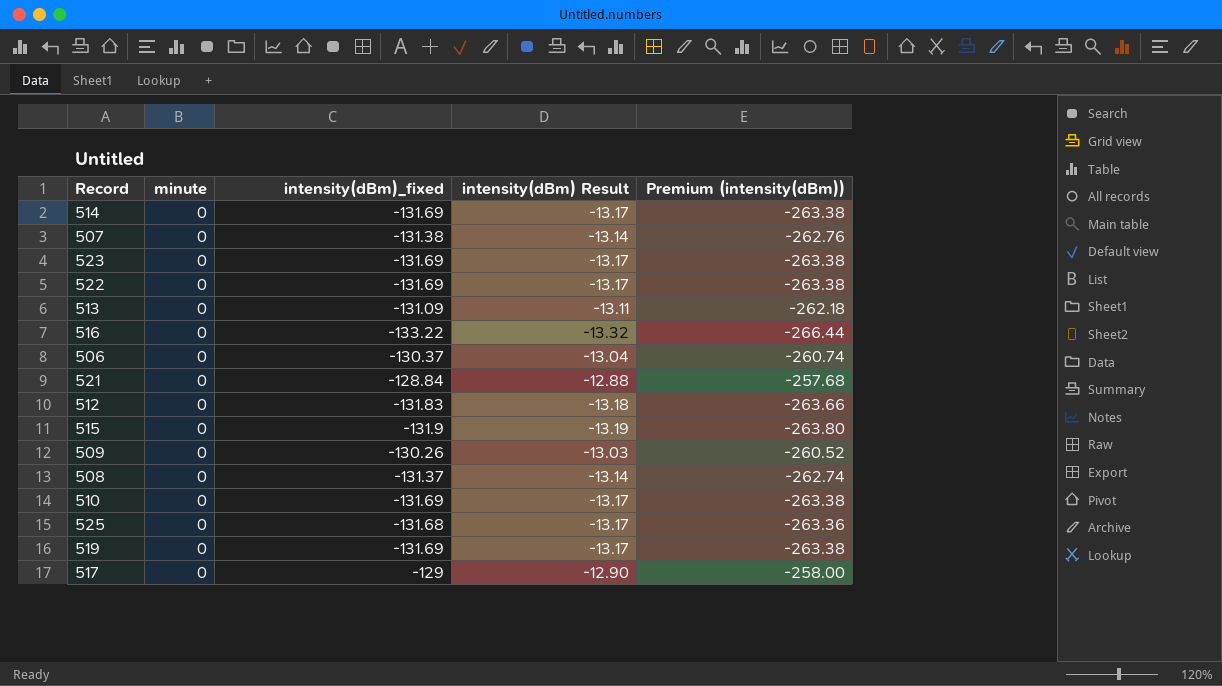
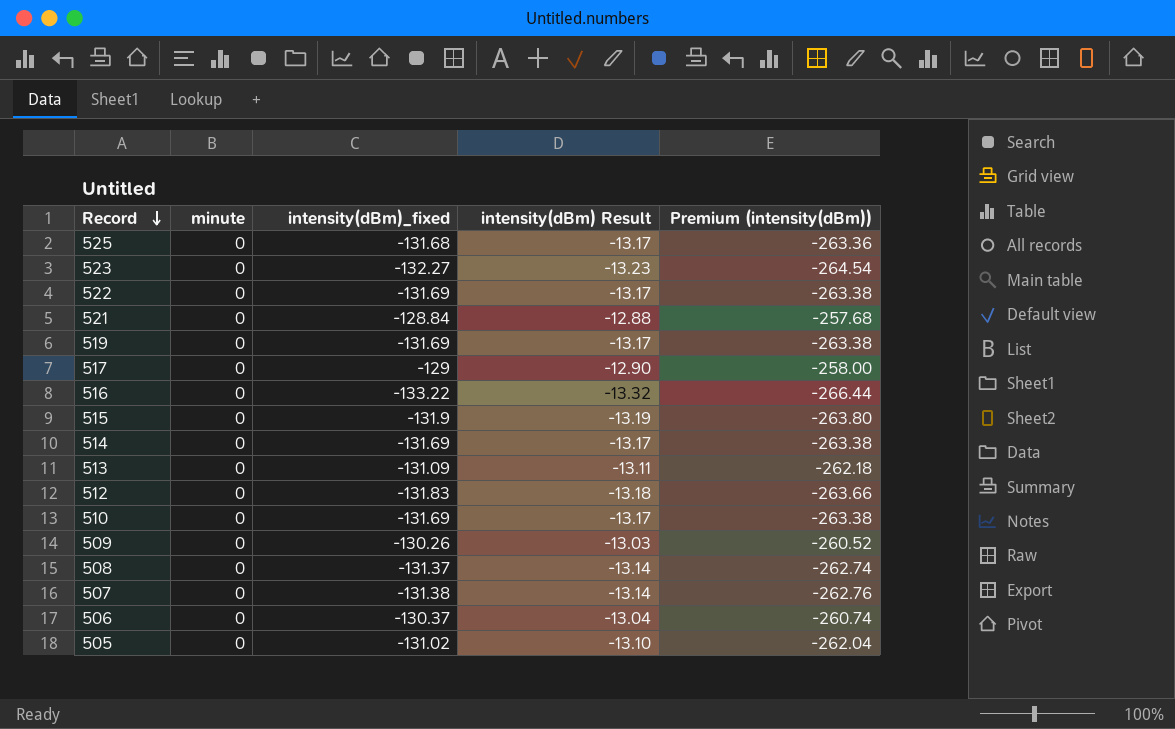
row order: none -> Record descending
523 | intensity(dBm)_fixed: -131.69 -> -132.27
523 | intensity(dBm) Result: -13.17 -> -13.23
523 | Premium (intensity(dBm)): -263.38 -> -264.54
row 505: none -> 0 | -131.02 | -13.10 | -262.04

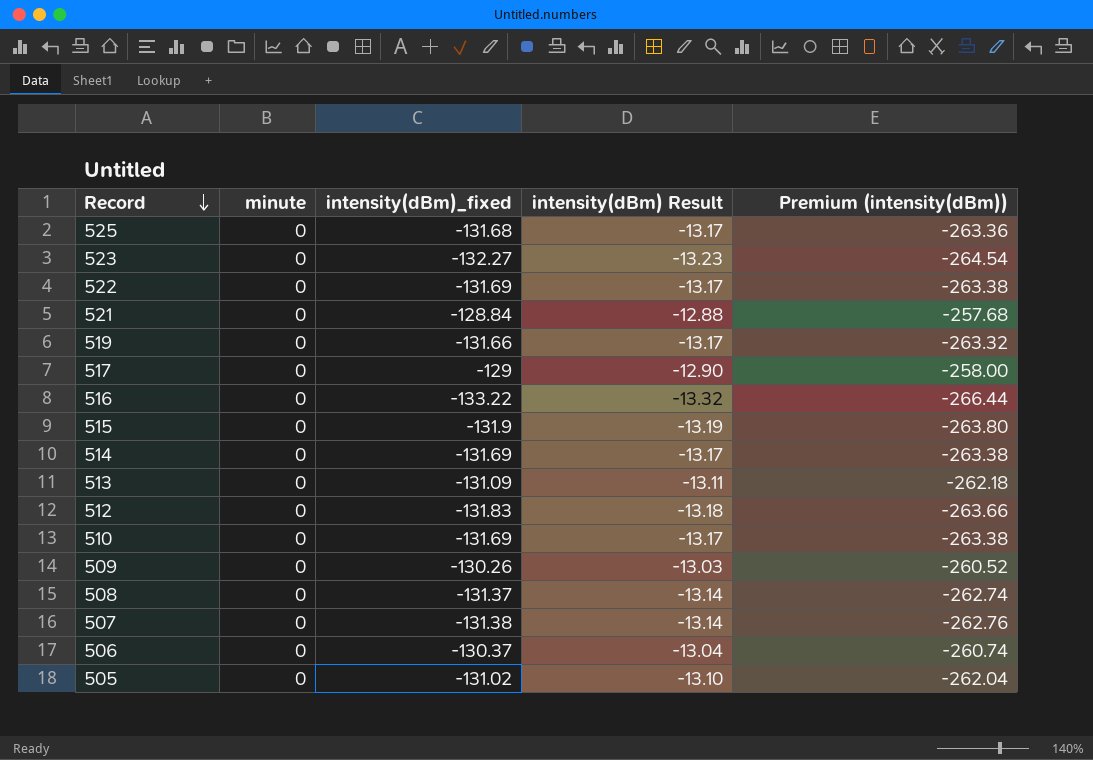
519 | intensity(dBm)_fixed: -131.69 -> -131.66
519 | Premium (intensity(dBm)): -263.38 -> -263.32

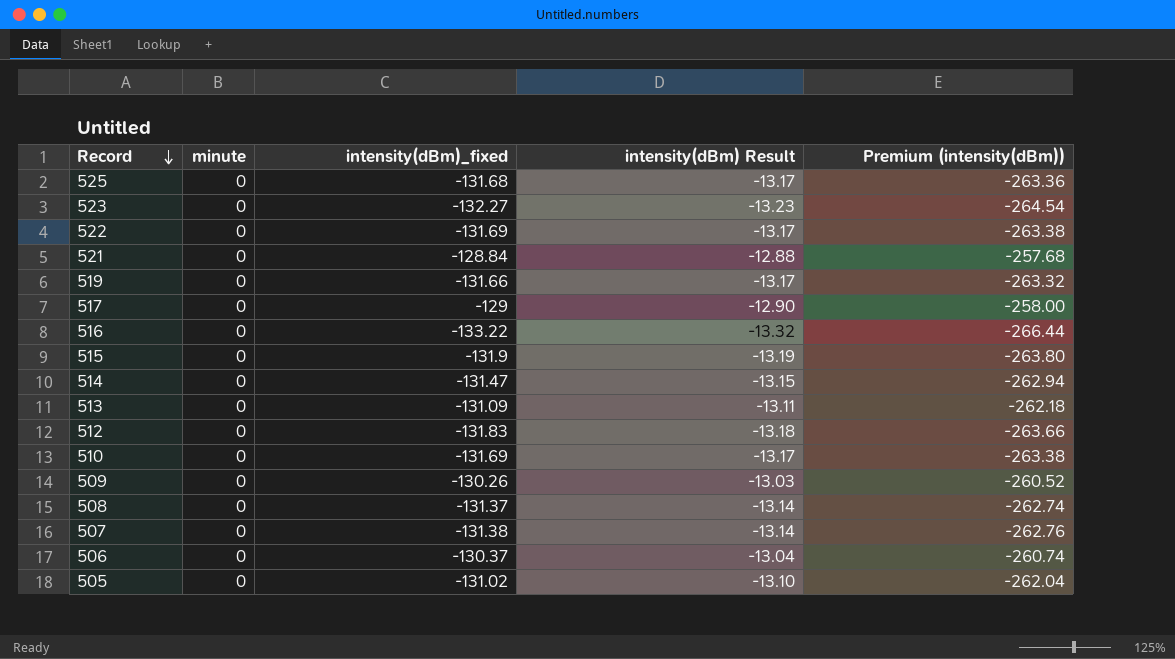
514 | intensity(dBm)_fixed: -131.69 -> -131.47
514 | intensity(dBm) Result: -13.17 -> -13.15
514 | Premium (intensity(dBm)): -263.38 -> -262.94

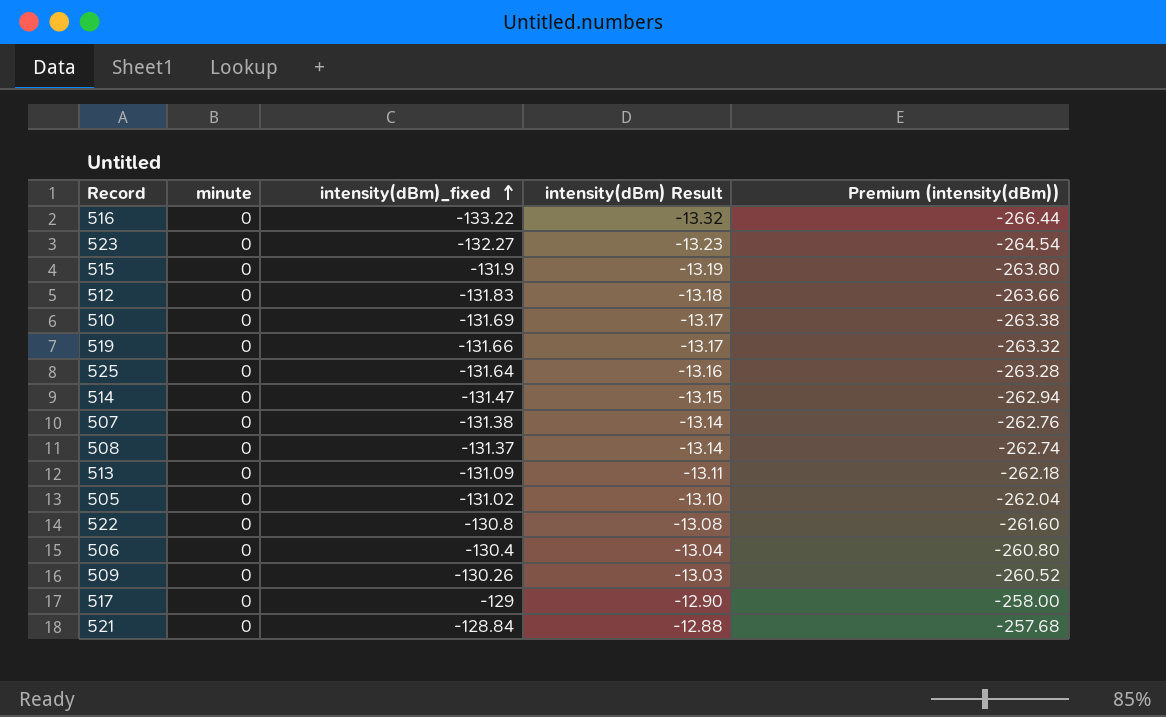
row order: Record descending -> intensity(dBm)_fixed ascending
525 | intensity(dBm)_fixed: -131.68 -> -131.64
525 | intensity(dBm) Result: -13.17 -> -13.16
525 | Premium (intensity(dBm)): -263.36 -> -263.28
522 | intensity(dBm)_fixed: -131.69 -> -130.8
522 | intensity(dBm) Result: -13.17 -> -13.08
522 | Premium (intensity(dBm)): -263.38 -> -261.60
506 | intensity(dBm)_fixed: -130.37 -> -130.4
506 | Premium (intensity(dBm)): -260.74 -> -260.80

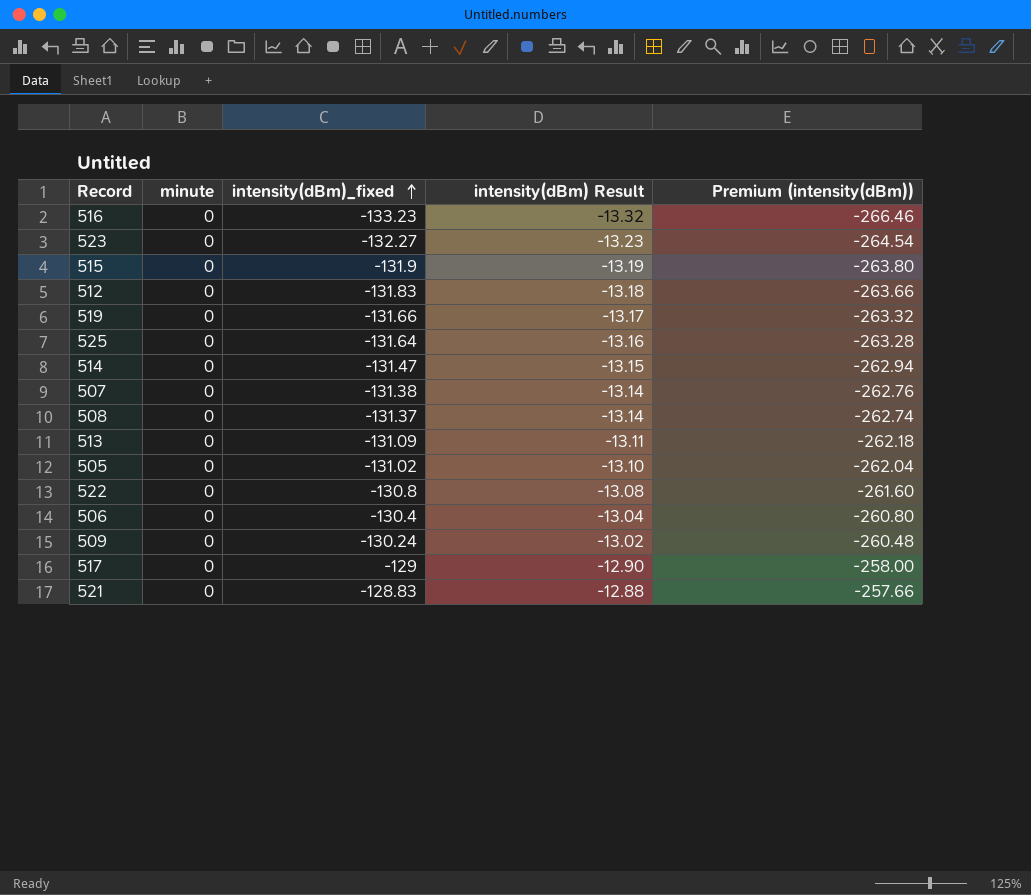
row 510: 0 | -131.69 | -13.17 | -263.38 -> none
516 | intensity(dBm)_fixed: -133.22 -> -133.23
516 | Premium (intensity(dBm)): -266.44 -> -266.46
509 | intensity(dBm)_fixed: -130.26 -> -130.24
509 | intensity(dBm) Result: -13.03 -> -13.02
509 | Premium (intensity(dBm)): -260.52 -> -260.48
521 | intensity(dBm)_fixed: -128.84 -> -128.83
521 | Premium (intensity(dBm)): -257.68 -> -257.66

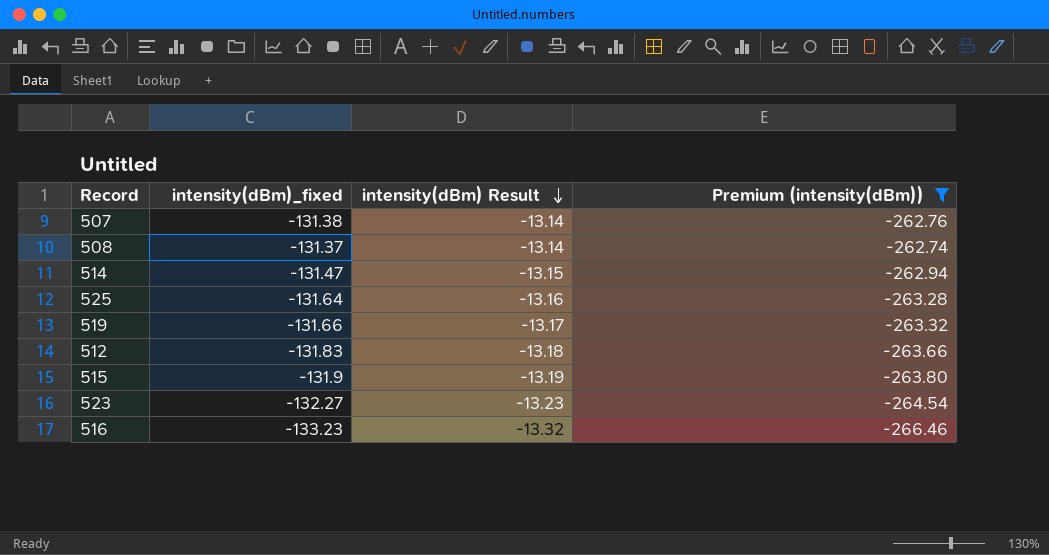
filter: none -> Premium (intensity(dBm)) <= -262.74
row order: intensity(dBm)_fixed ascending -> intensity(dBm) Result descending
column minute | position: 2 -> none

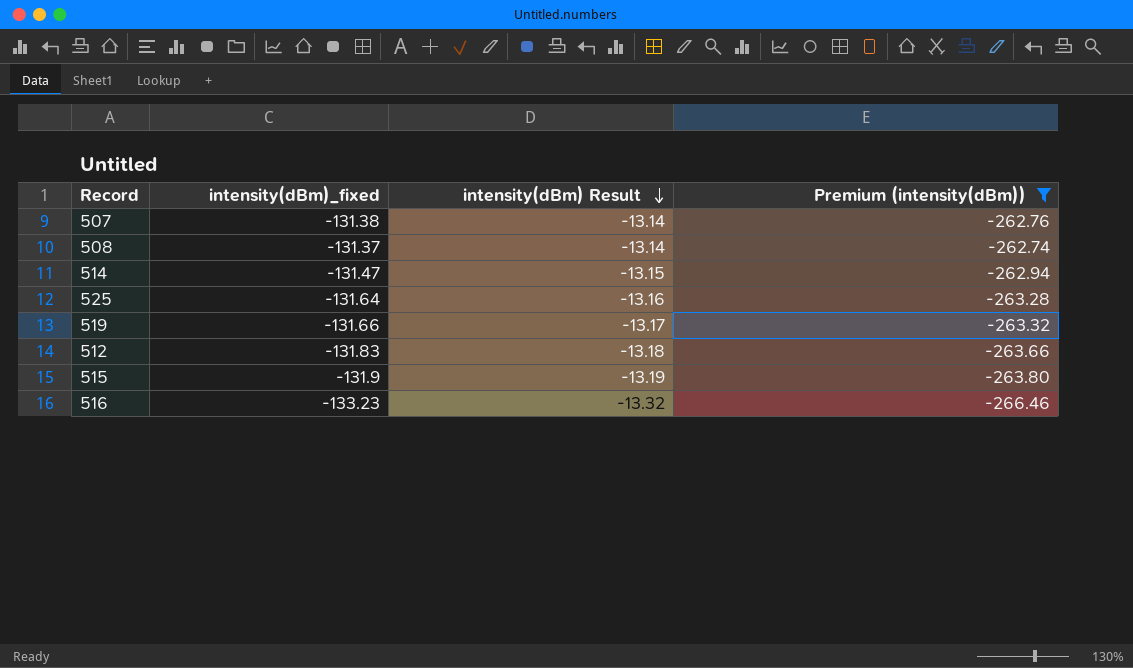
row 523: -132.27 | -13.23 | -264.54 -> none

